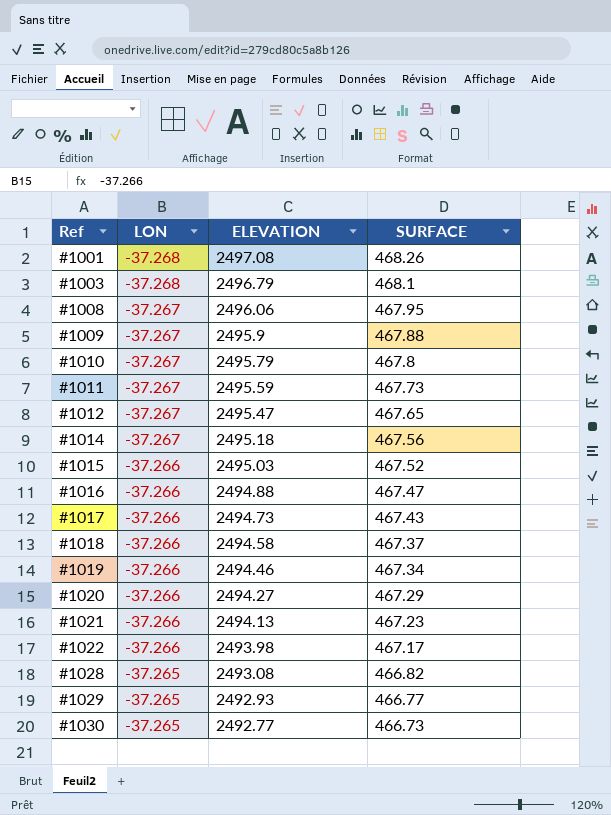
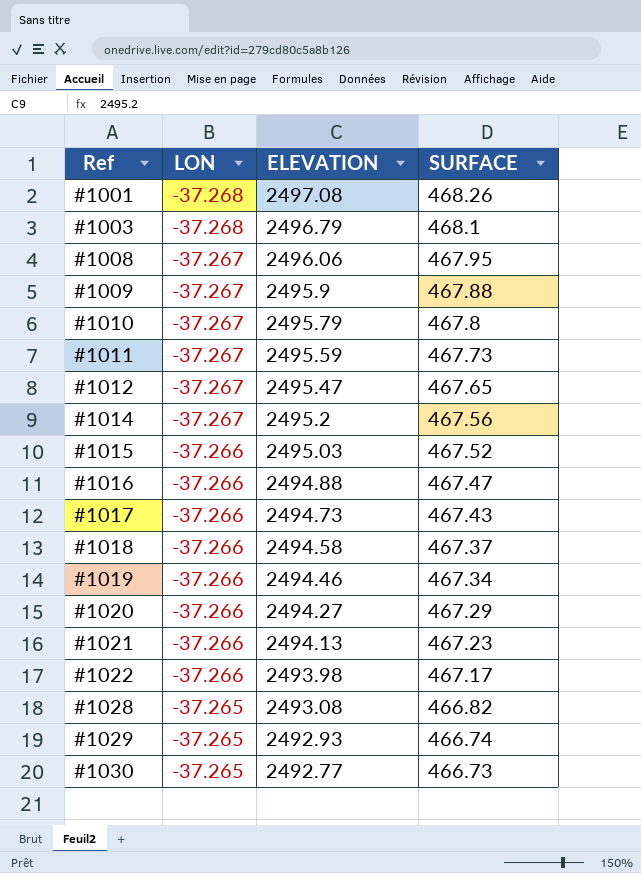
#1014 | ELEVATION: 2495.18 -> 2495.2
#1029 | SURFACE: 466.77 -> 466.74

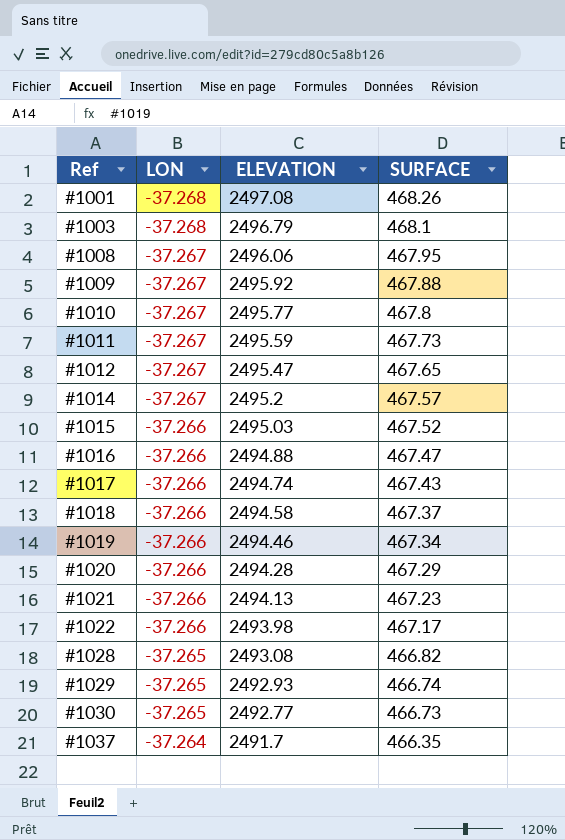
#1009 | ELEVATION: 2495.9 -> 2495.92
#1010 | ELEVATION: 2495.79 -> 2495.77
#1014 | SURFACE: 467.56 -> 467.57
#1017 | ELEVATION: 2494.73 -> 2494.74
#1020 | ELEVATION: 2494.27 -> 2494.28
row #1037: none -> -37.264 | 2491.7 | 466.35

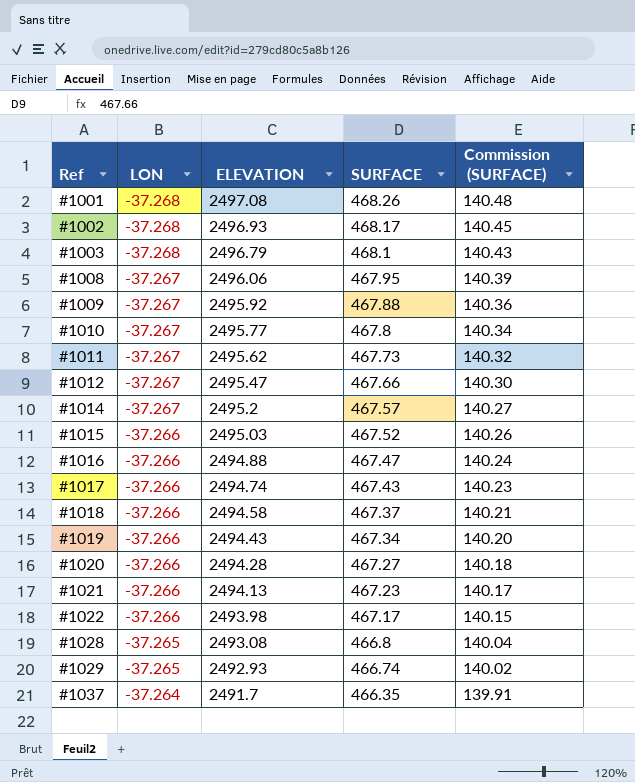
column Commission (SURFACE) | formula: none -> [SURFACE] * 0.3
row #1030: -37.265 | 2492.77 | 466.73 -> none
row #1002: none -> -37.268 | 2496.93 | 468.17 | 140.45
#1011 | ELEVATION: 2495.59 -> 2495.62
#1012 | SURFACE: 467.65 -> 467.66
#1019 | ELEVATION: 2494.46 -> 2494.43
#1020 | SURFACE: 467.29 -> 467.27
#1028 | SURFACE: 466.82 -> 466.8

